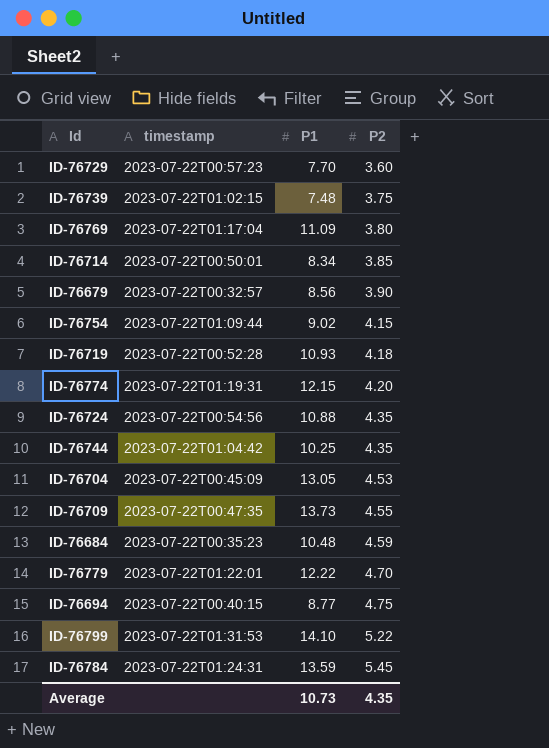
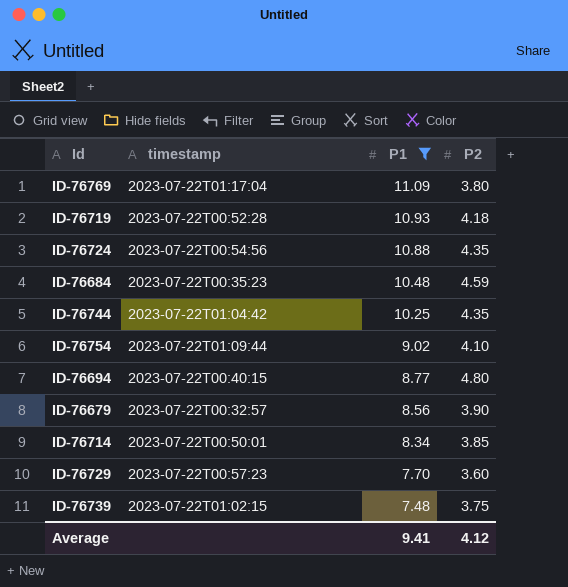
filter: none -> P1 <= 11.09
row order: P2 ascending -> P1 descending
ID-76754 | P2: 4.15 -> 4.10
ID-76694 | P2: 4.75 -> 4.80
Average | P1: 10.73 -> 9.41
Average | P2: 4.35 -> 4.12

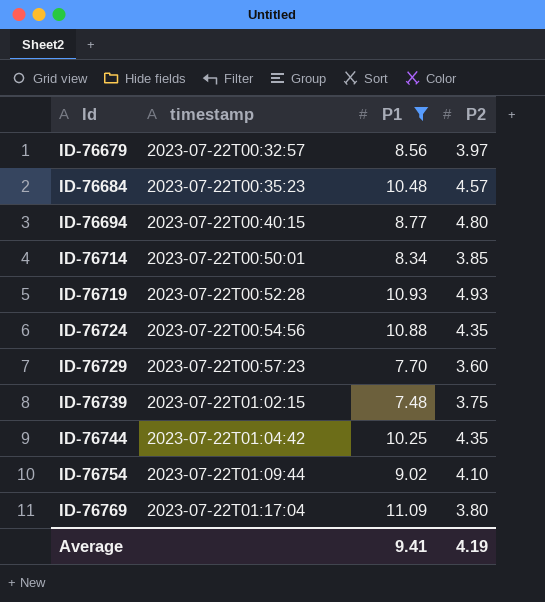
row order: P1 descending -> Id ascending
ID-76679 | P2: 3.90 -> 3.97
ID-76684 | P2: 4.59 -> 4.57
ID-76719 | P2: 4.18 -> 4.93
Average | P2: 4.12 -> 4.19

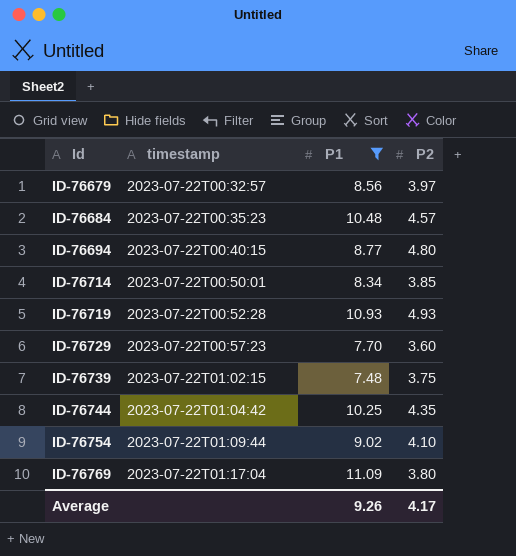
row ID-76724: 2023-07-22T00:54:56 | 10.88 | 4.35 -> none
Average | P1: 9.41 -> 9.26
Average | P2: 4.19 -> 4.17

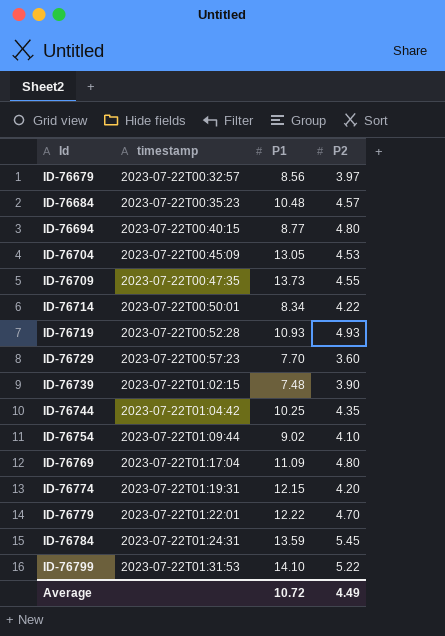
filter: P1 <= 11.09 -> none
ID-76714 | P2: 3.85 -> 4.22
ID-76739 | P2: 3.75 -> 3.90
ID-76769 | P2: 3.80 -> 4.80
Average | P1: 9.26 -> 10.72
Average | P2: 4.17 -> 4.49

